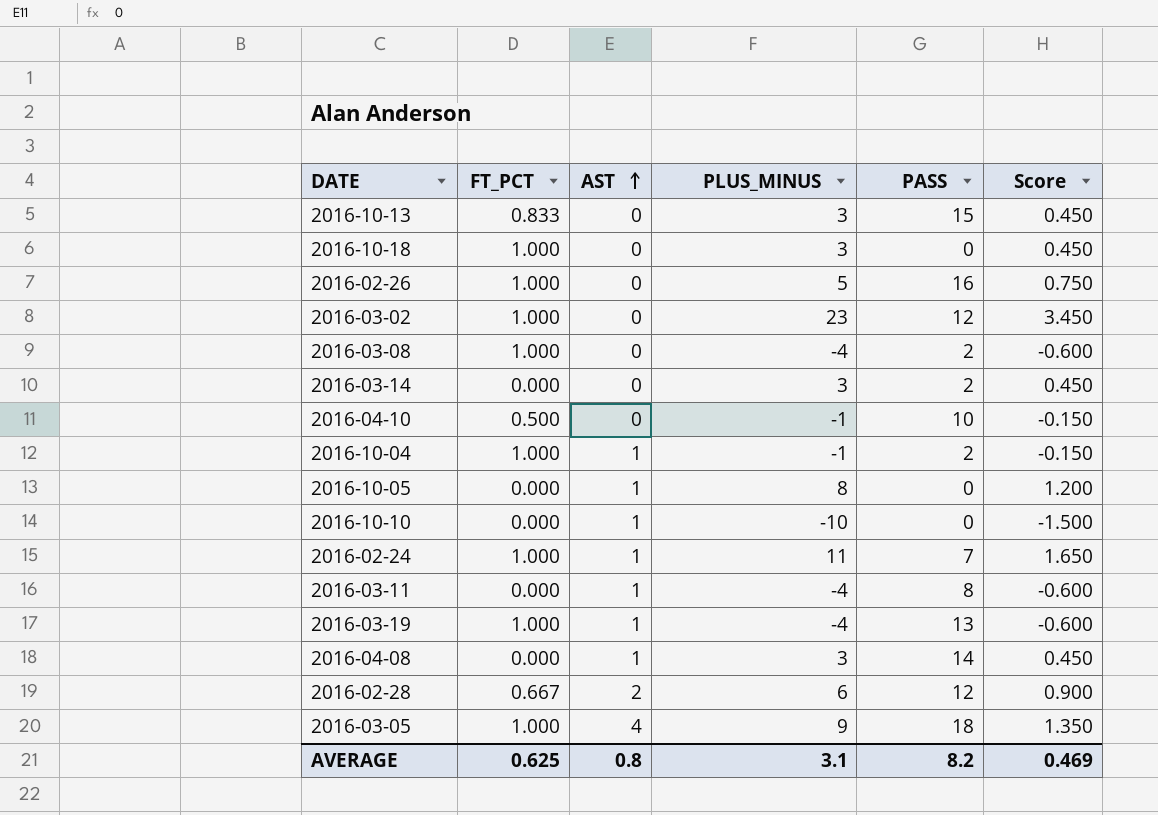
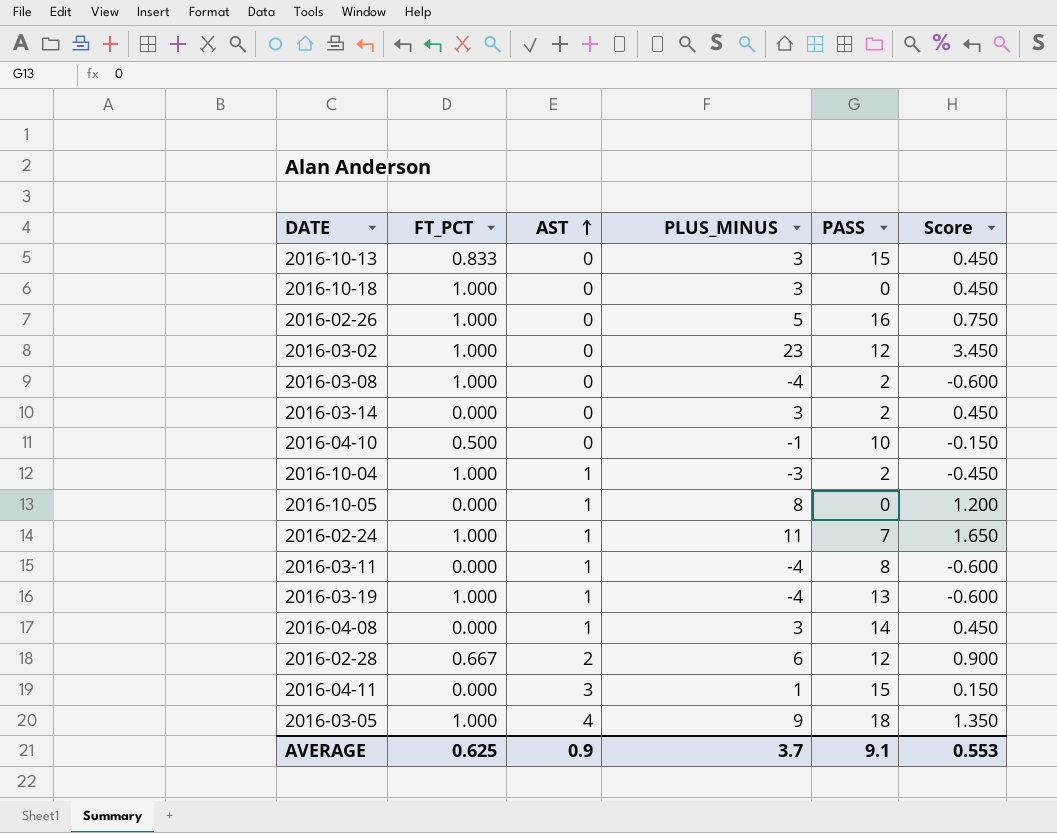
row 2016-10-10: 0.000 | 1 | -10 | 0 | -1.500 -> none
2016-10-04 | PLUS_MINUS: -1 -> -3
2016-10-04 | Score: -0.150 -> -0.450
row 2016-04-11: none -> 0.000 | 3 | 1 | 15 | 0.150
AVERAGE | AST: 0.8 -> 0.9
AVERAGE | PLUS_MINUS: 3.1 -> 3.7
AVERAGE | PASS: 8.2 -> 9.1
AVERAGE | Score: 0.469 -> 0.553

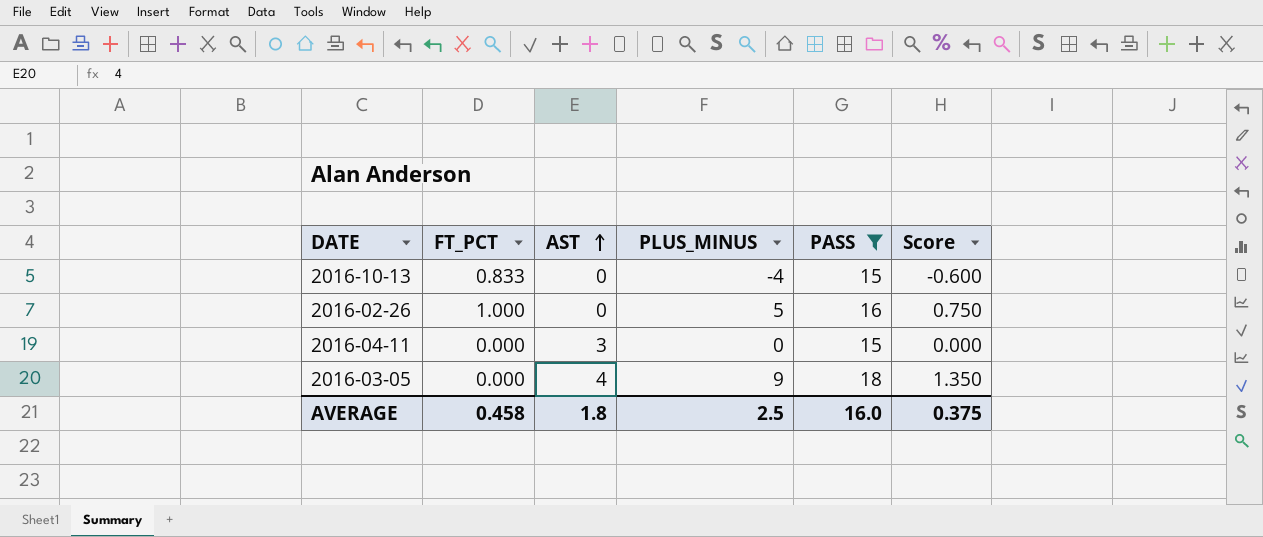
filter: none -> PASS >= 15
2016-10-13 | PLUS_MINUS: 3 -> -4
2016-10-13 | Score: 0.450 -> -0.600
2016-04-11 | PLUS_MINUS: 1 -> 0
2016-04-11 | Score: 0.150 -> 0.000
2016-03-05 | FT_PCT: 1.000 -> 0.000
AVERAGE | FT_PCT: 0.625 -> 0.458
AVERAGE | AST: 0.9 -> 1.8
AVERAGE | PLUS_MINUS: 3.7 -> 2.5
AVERAGE | PASS: 9.1 -> 16.0
AVERAGE | Score: 0.553 -> 0.375

